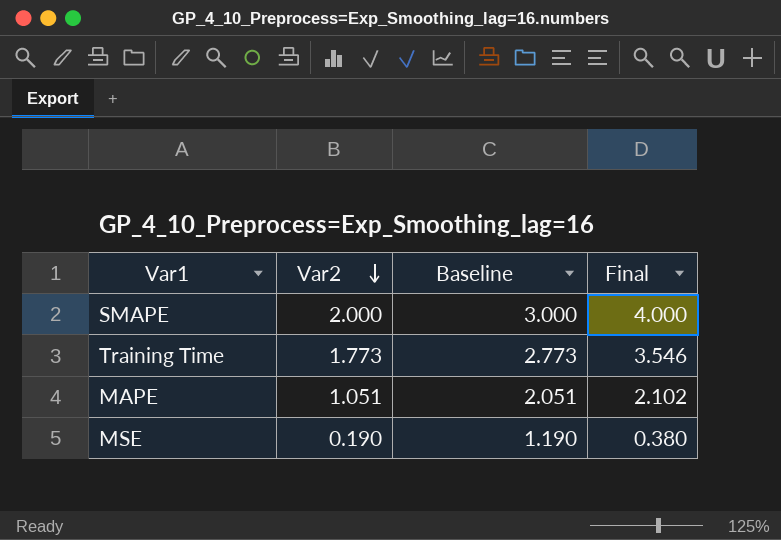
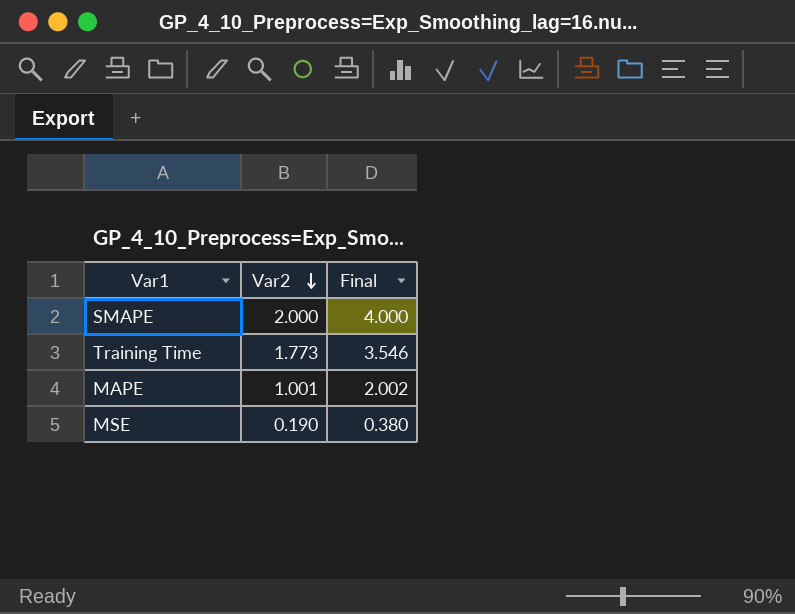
column Baseline | formula: [Var2] + 1 -> none
MAPE | Var2: 1.051 -> 1.001
MAPE | Final: 2.102 -> 2.002

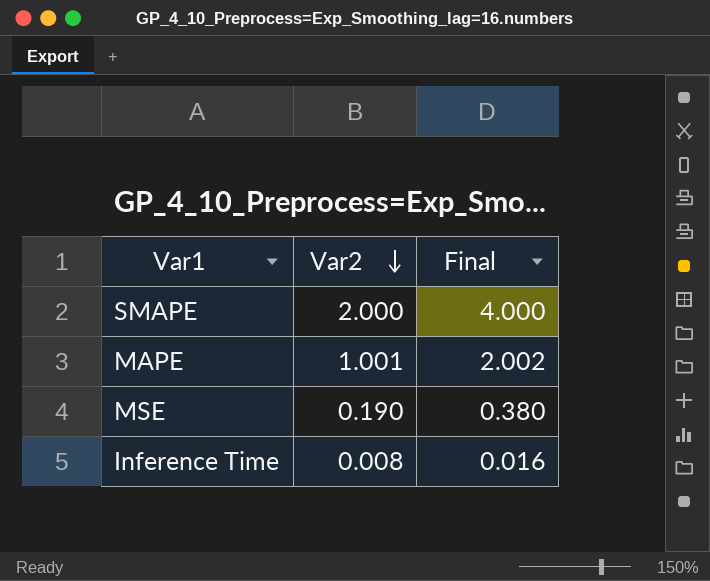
row Training Time: 1.773 | 3.546 -> none
row Inference Time: none -> 0.008 | 0.016

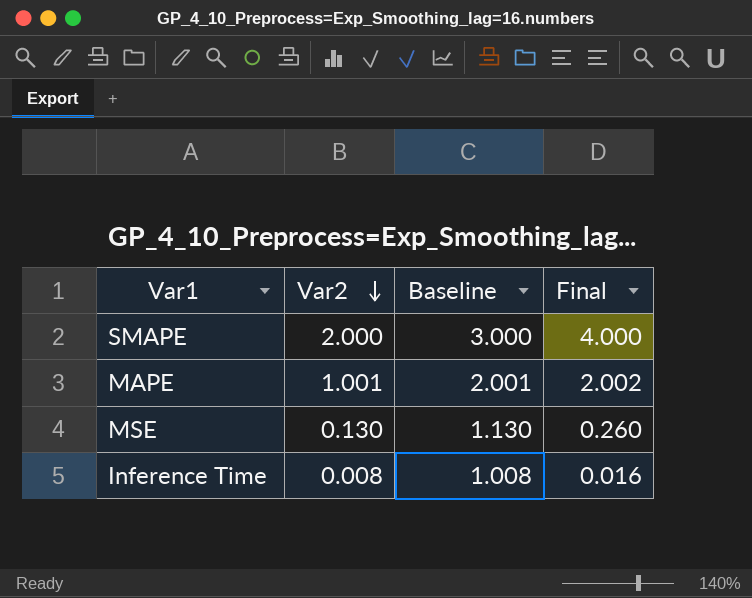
column Baseline | formula: none -> [Var2] + 1
MSE | Var2: 0.190 -> 0.130
MSE | Final: 0.380 -> 0.260

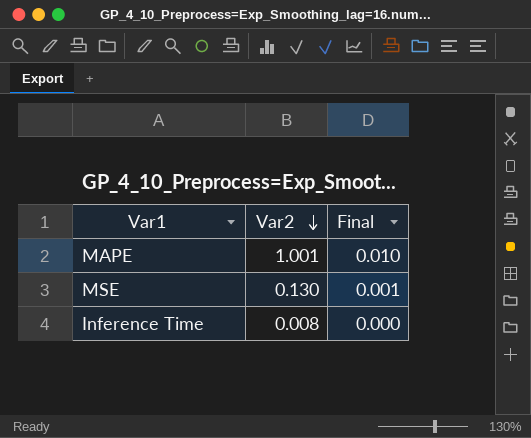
column Baseline | formula: [Var2] + 1 -> none
column Final | formula: [Var2] * 2 -> [Var2] * 0.01
row SMAPE: 2.000 | 3.000 | 4.000 -> none

